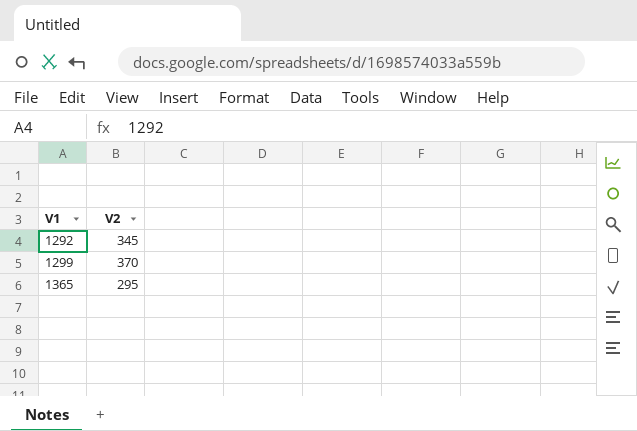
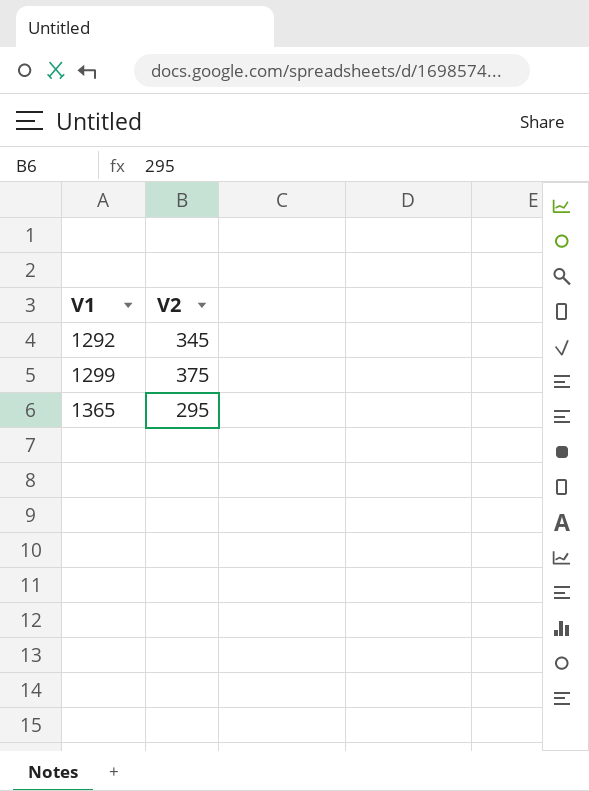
1299 | V2: 370 -> 375

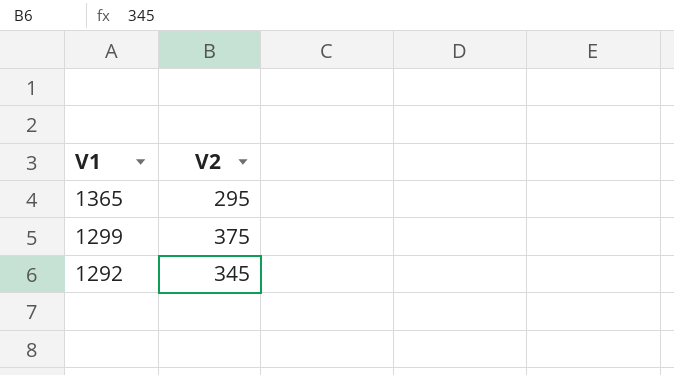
row order: V1 ascending -> V1 descending

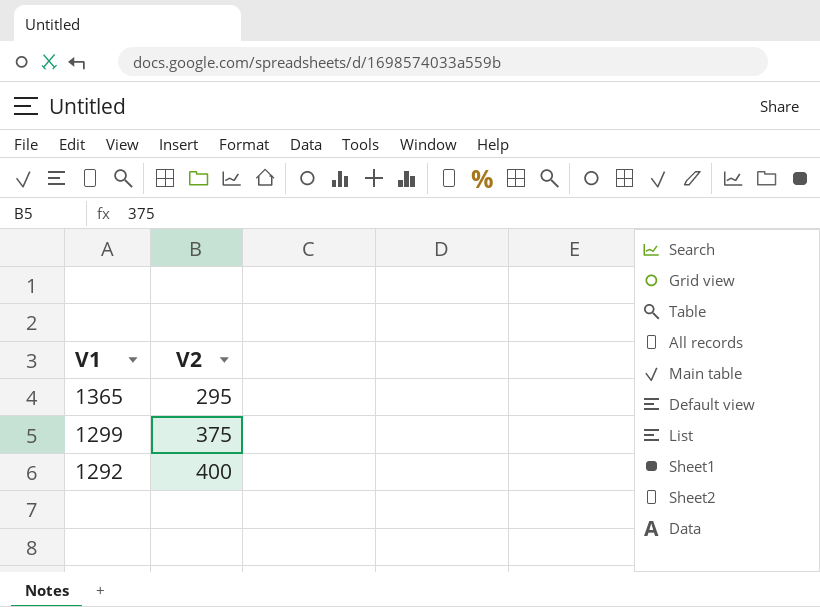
1292 | V2: 345 -> 400

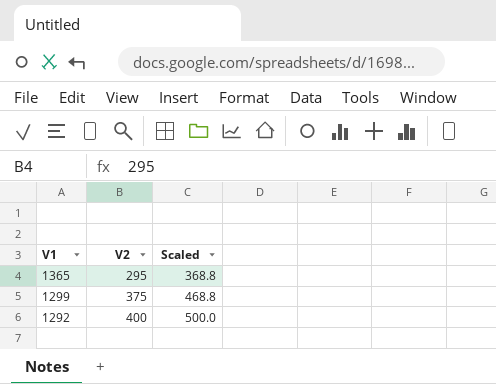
column Scaled | formula: none -> [V2] * 1.25

